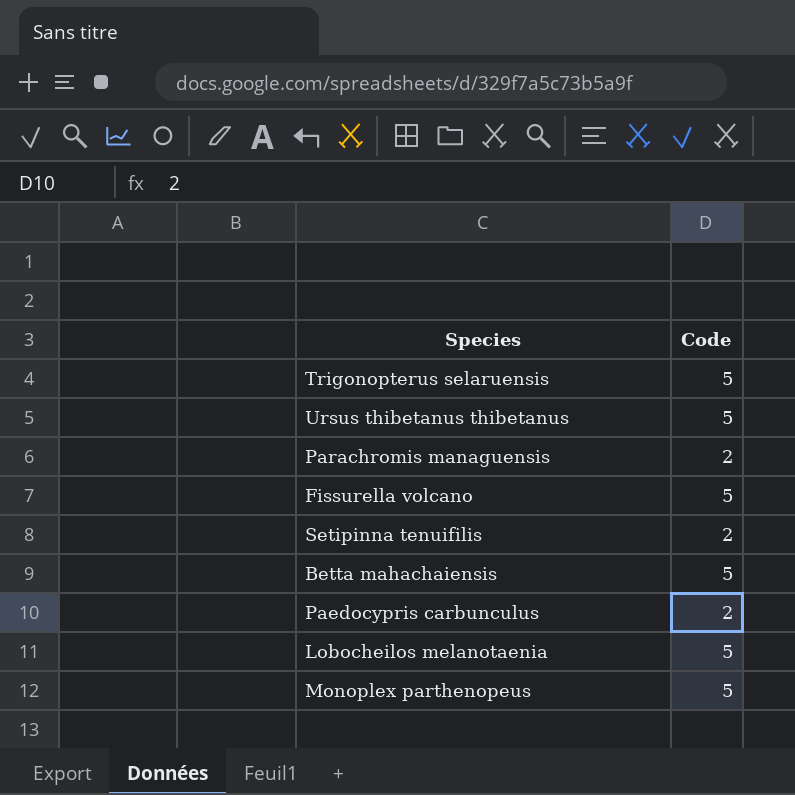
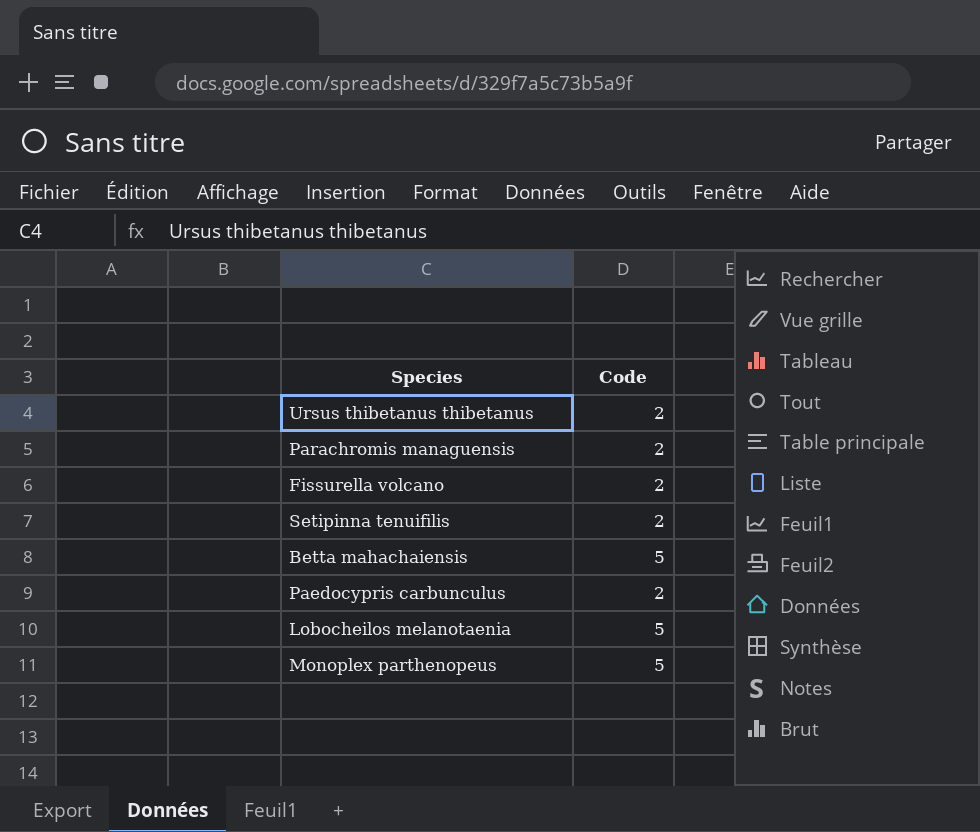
row Trigonopterus selaruensis: 5 -> none
Ursus thibetanus thibetanus | Code: 5 -> 2
Fissurella volcano | Code: 5 -> 2

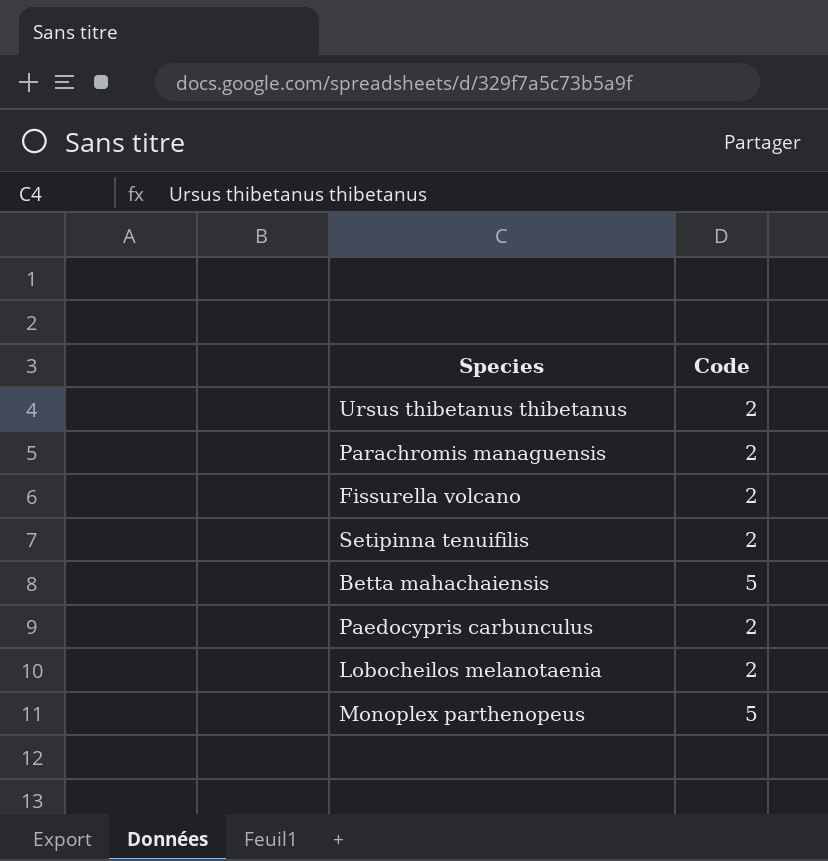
Lobocheilos melanotaenia | Code: 5 -> 2

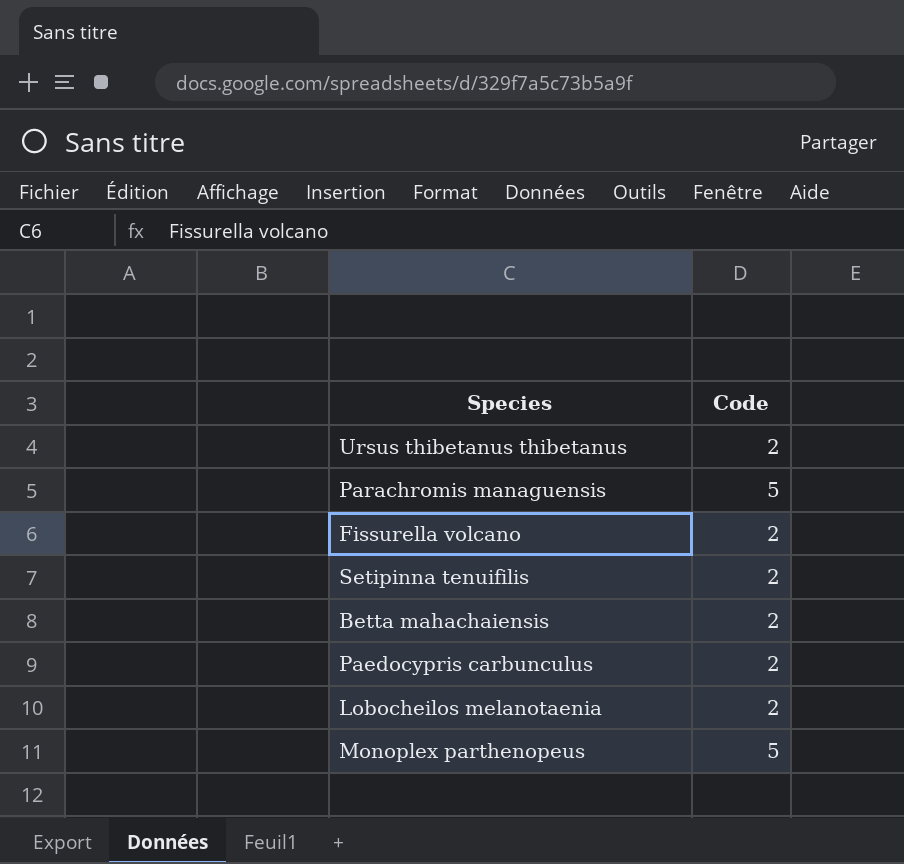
Parachromis managuensis | Code: 2 -> 5
Betta mahachaiensis | Code: 5 -> 2

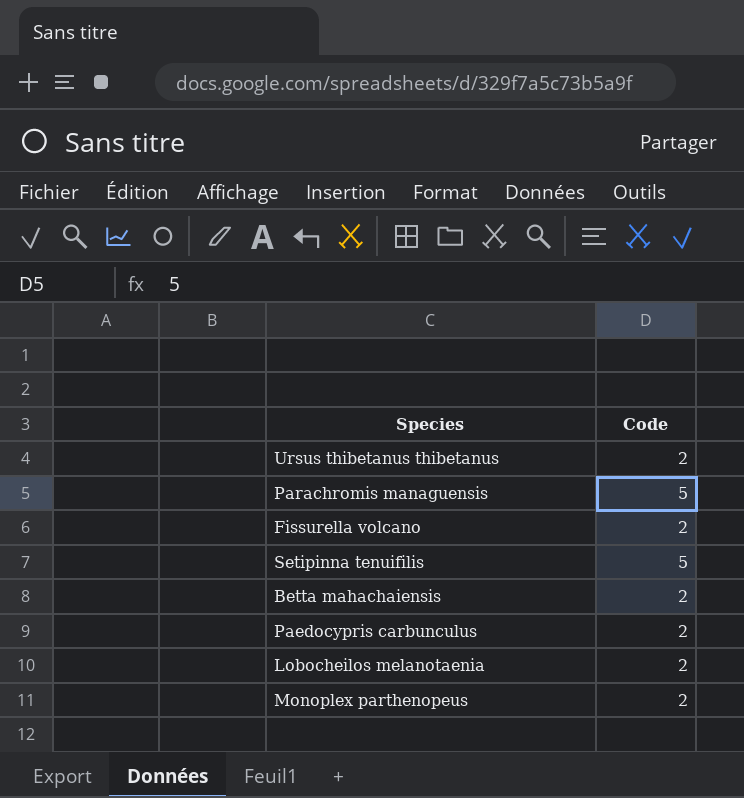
Setipinna tenuifilis | Code: 2 -> 5
Monoplex parthenopeus | Code: 5 -> 2

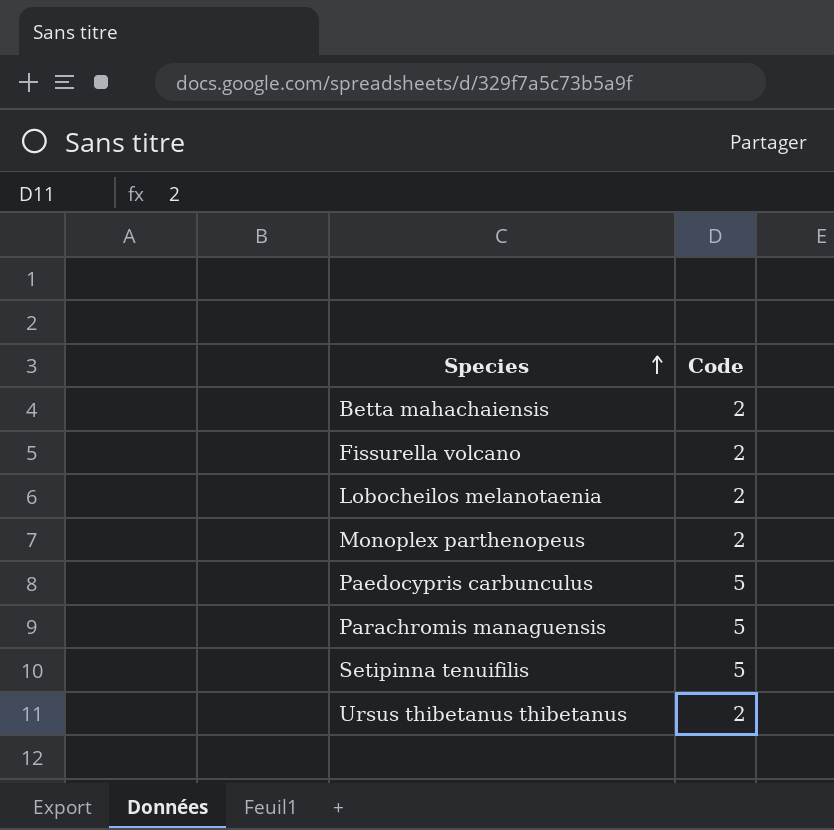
row order: none -> Species ascending
Paedocypris carbunculus | Code: 2 -> 5

